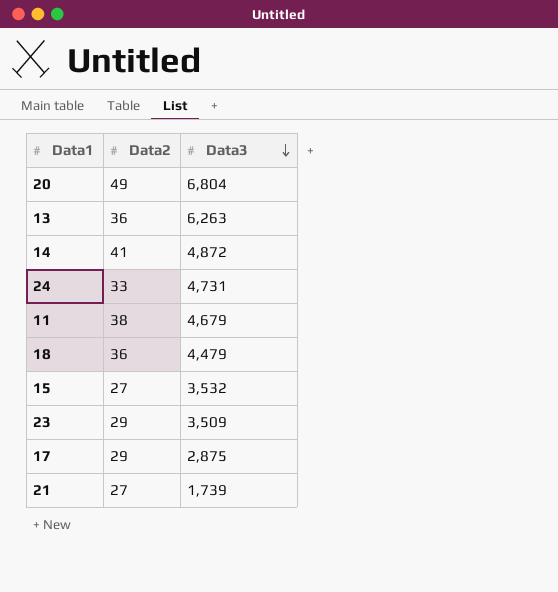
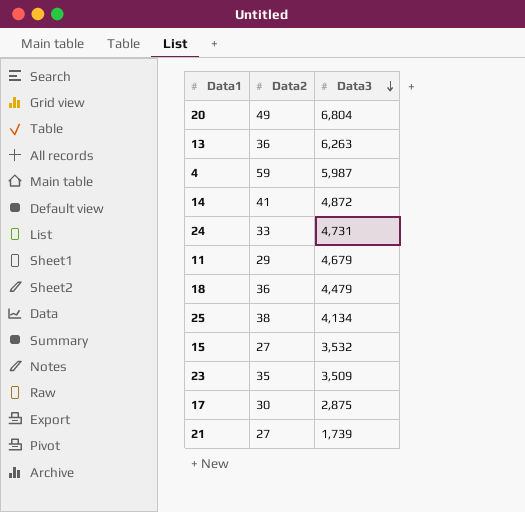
row 4: none -> 59 | 5,987
11 | Data2: 38 -> 29
row 25: none -> 38 | 4,134
23 | Data2: 29 -> 35
17 | Data2: 29 -> 30

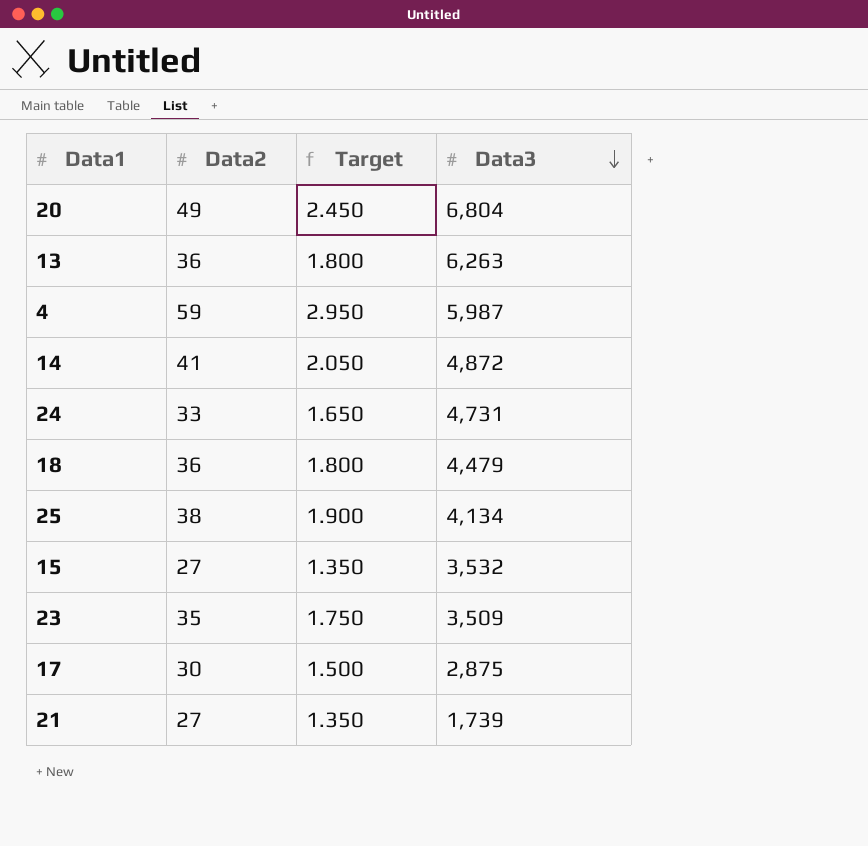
column Target | formula: none -> [Data2] * 0.05
row 11: 29 | 4,679 -> none

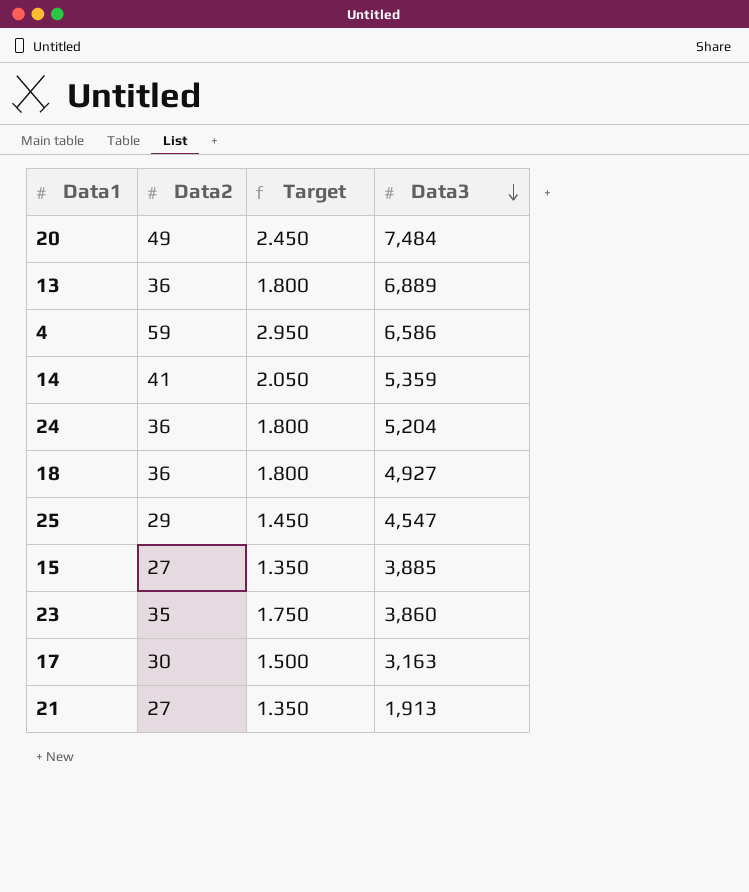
20 | Data3: 6,804 -> 7,484
13 | Data3: 6,263 -> 6,889
4 | Data3: 5,987 -> 6,586
14 | Data3: 4,872 -> 5,359
24 | Data2: 33 -> 36
24 | Target: 1.650 -> 1.800
24 | Data3: 4,731 -> 5,204
18 | Data3: 4,479 -> 4,927
25 | Data2: 38 -> 29
25 | Target: 1.900 -> 1.450
25 | Data3: 4,134 -> 4,547
15 | Data3: 3,532 -> 3,885
23 | Data3: 3,509 -> 3,860
17 | Data3: 2,875 -> 3,163
21 | Data3: 1,739 -> 1,913

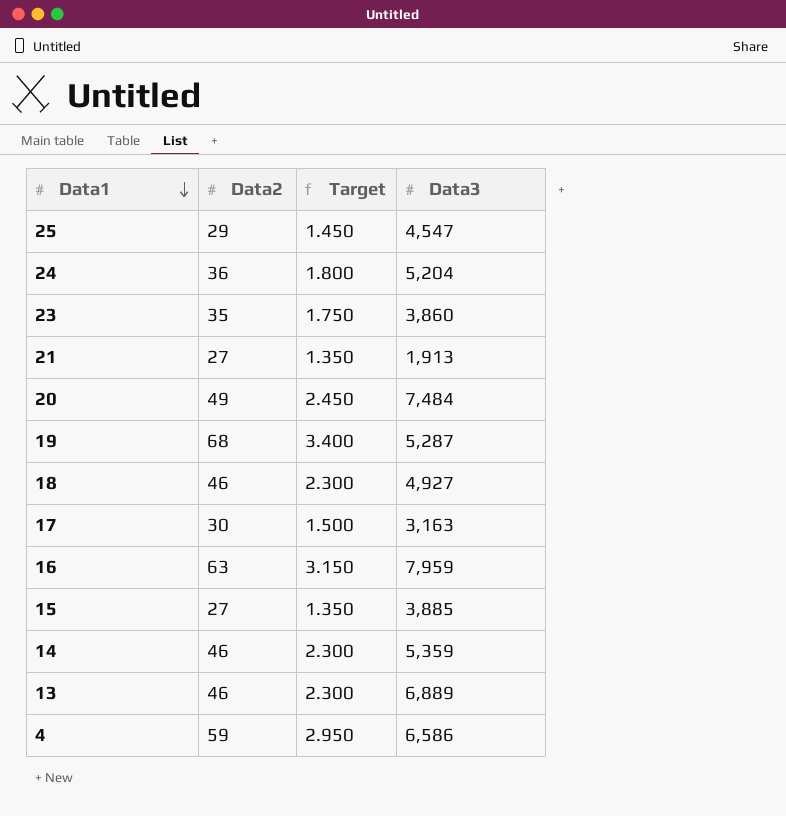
row order: Data3 descending -> Data1 descending
row 19: none -> 68 | 3.400 | 5,287
18 | Data2: 36 -> 46
18 | Target: 1.800 -> 2.300
row 16: none -> 63 | 3.150 | 7,959
14 | Data2: 41 -> 46
14 | Target: 2.050 -> 2.300
13 | Data2: 36 -> 46
13 | Target: 1.800 -> 2.300

